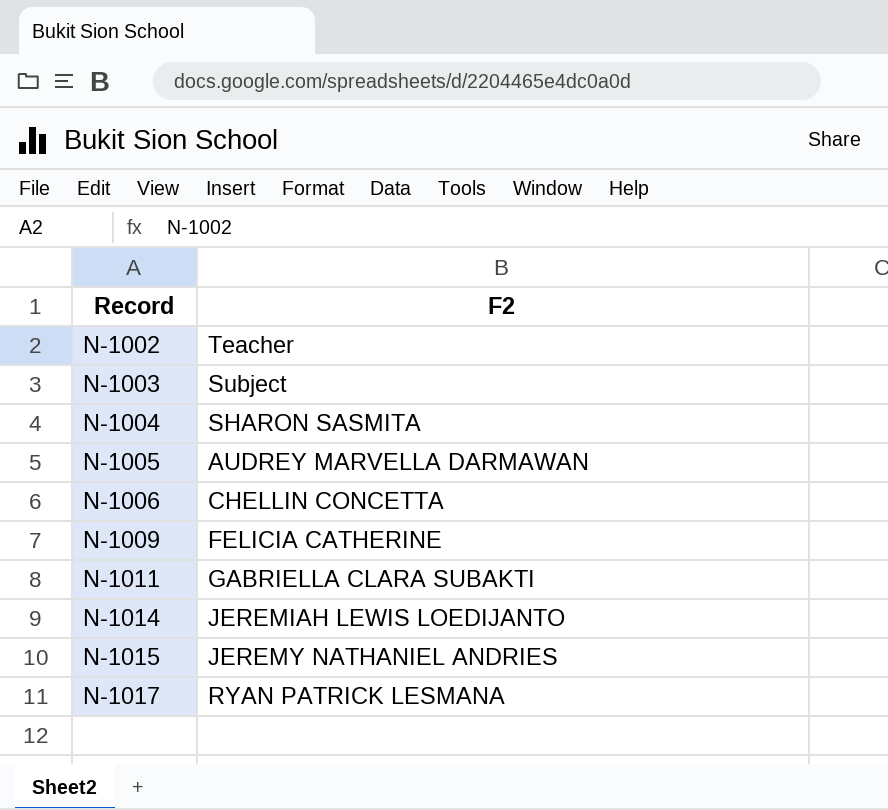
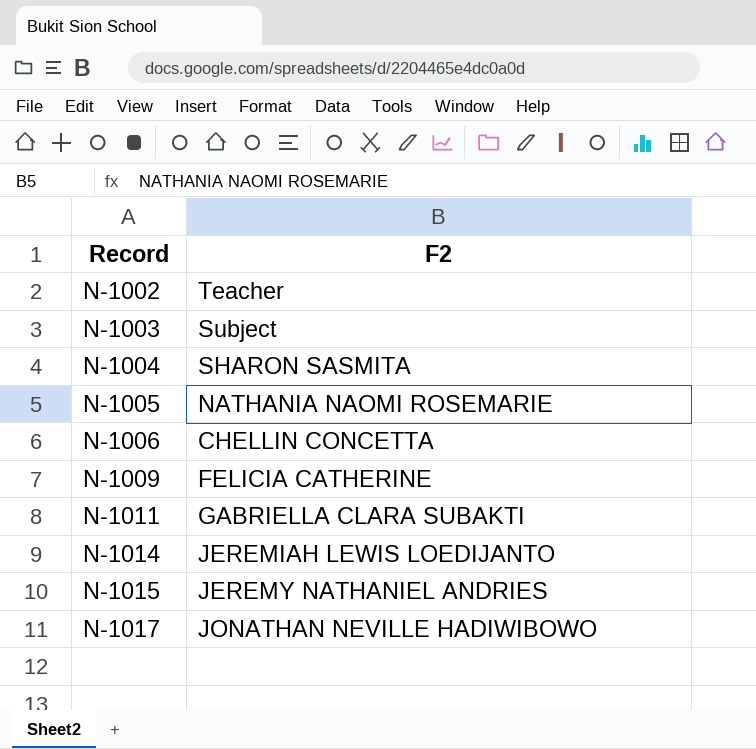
N-1005 | F2: AUDREY MARVELLA DARMAWAN -> NATHANIA NAOMI ROSEMARIE
N-1017 | F2: RYAN PATRICK LESMANA -> JONATHAN NEVILLE HADIWIBOWO

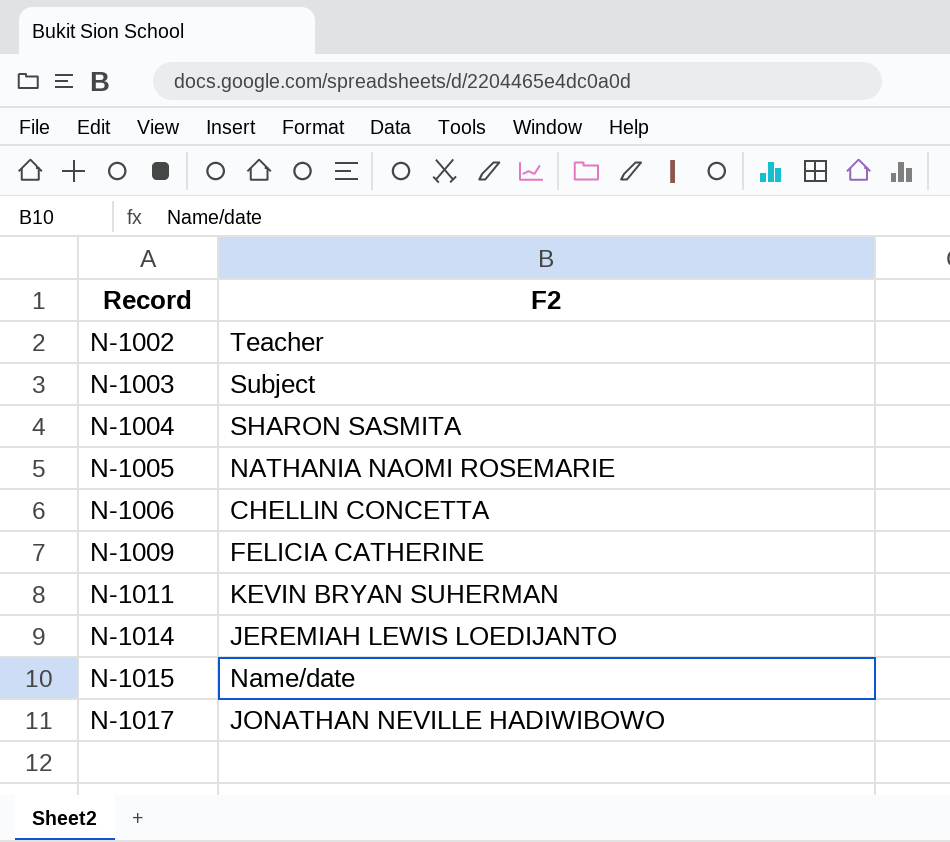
N-1011 | F2: GABRIELLA CLARA SUBAKTI -> KEVIN BRYAN SUHERMAN
N-1015 | F2: JEREMY NATHANIEL ANDRIES -> Name/date

